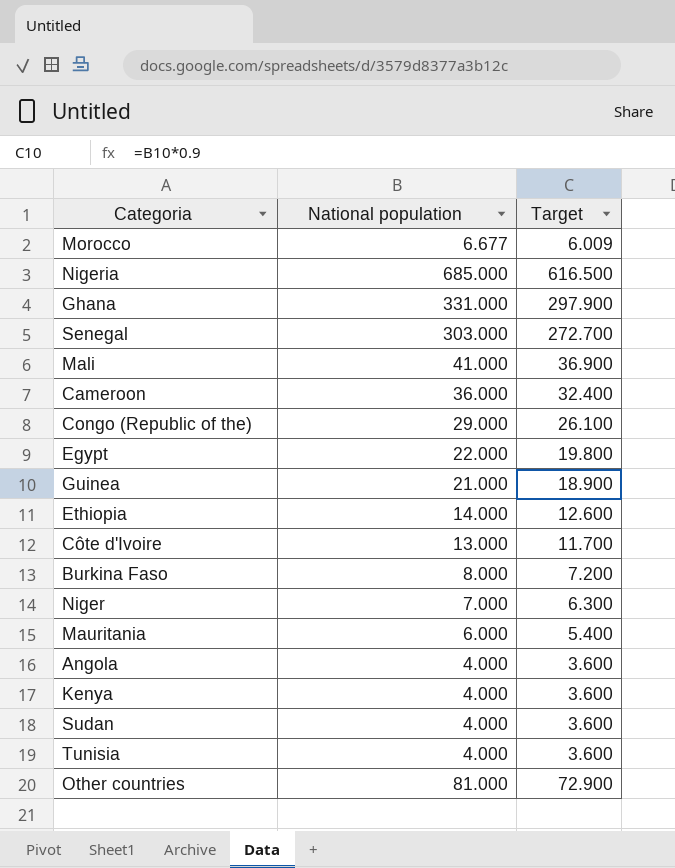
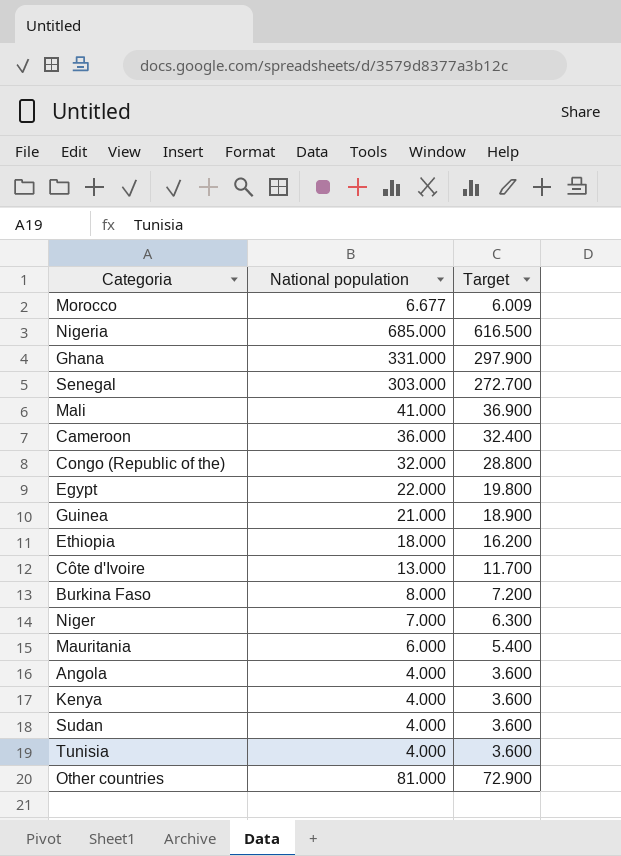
Congo (Republic of the) | National population: 29.000 -> 32.000
Congo (Republic of the) | Target: 26.100 -> 28.800
Ethiopia | National population: 14.000 -> 18.000
Ethiopia | Target: 12.600 -> 16.200

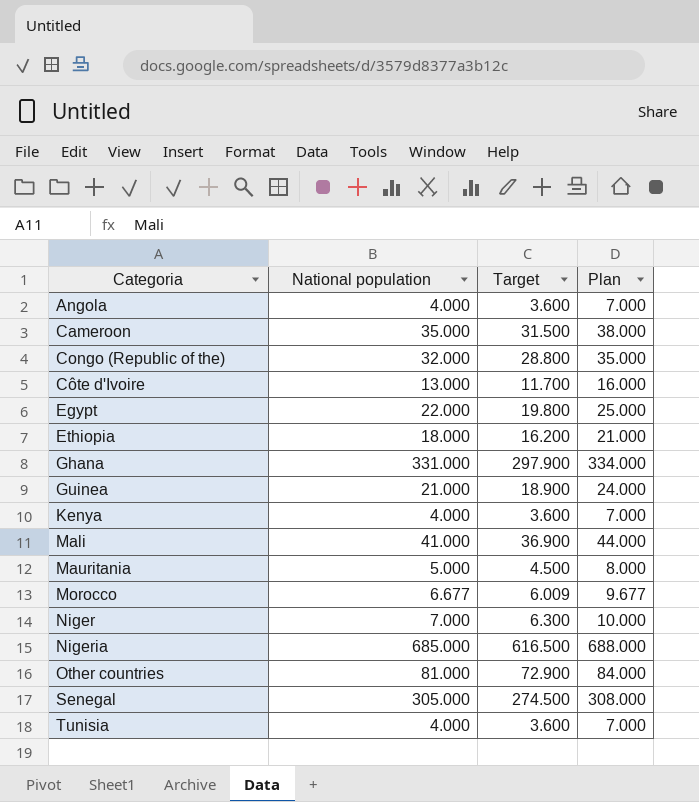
row order: none -> Categoria ascending
column Plan | formula: none -> [National population] + 3
row Burkina Faso: 8.000 | 7.200 -> none
row Sudan: 4.000 | 3.600 -> none
Cameroon | National population: 36.000 -> 35.000
Cameroon | Target: 32.400 -> 31.500
Mauritania | National population: 6.000 -> 5.000
Mauritania | Target: 5.400 -> 4.500
Senegal | National population: 303.000 -> 305.000
Senegal | Target: 272.700 -> 274.500

